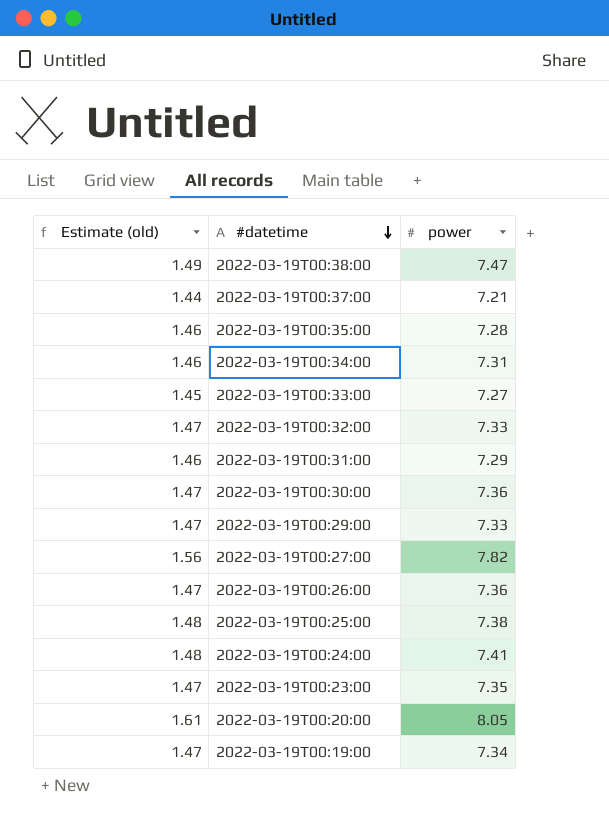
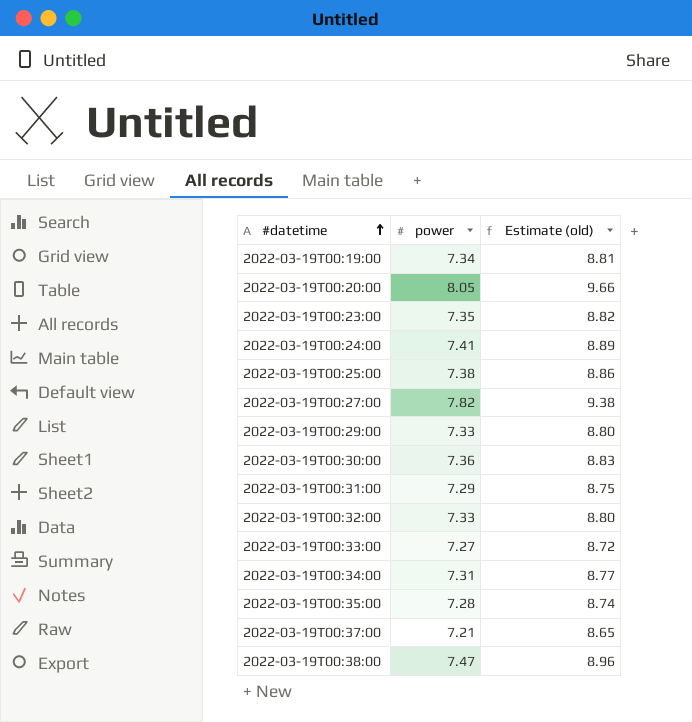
row order: #datetime descending -> #datetime ascending
column Estimate (old) | formula: [power] * 0.2 -> [power] * 1.2
column Estimate (old) | position: 1 -> 3
row 2022-03-19T00:26:00: 1.47 | 7.36 -> none

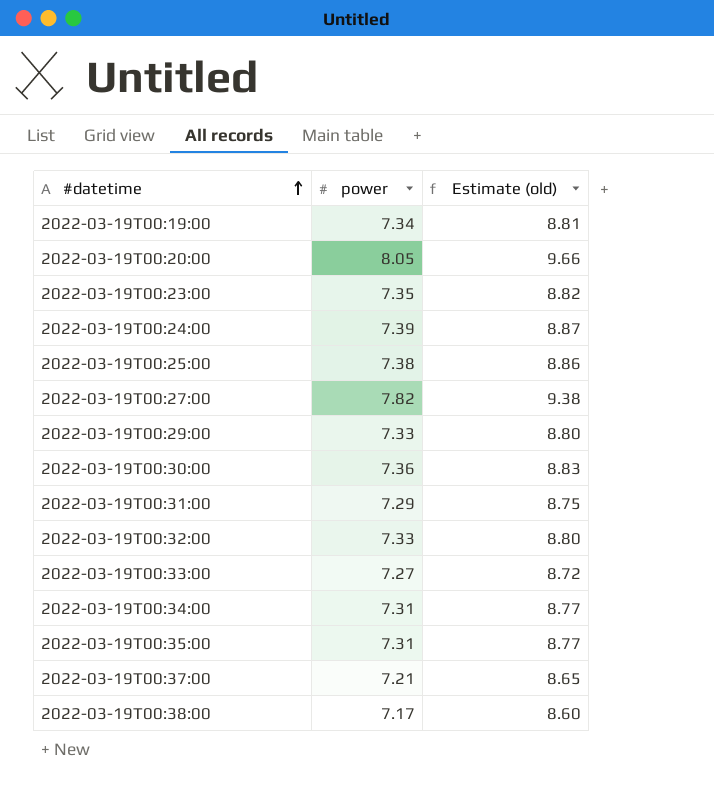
2022-03-19T00:24:00 | power: 7.41 -> 7.39
2022-03-19T00:24:00 | Estimate (old): 8.89 -> 8.87
2022-03-19T00:35:00 | power: 7.28 -> 7.31
2022-03-19T00:35:00 | Estimate (old): 8.74 -> 8.77
2022-03-19T00:38:00 | power: 7.47 -> 7.17
2022-03-19T00:38:00 | Estimate (old): 8.96 -> 8.60

